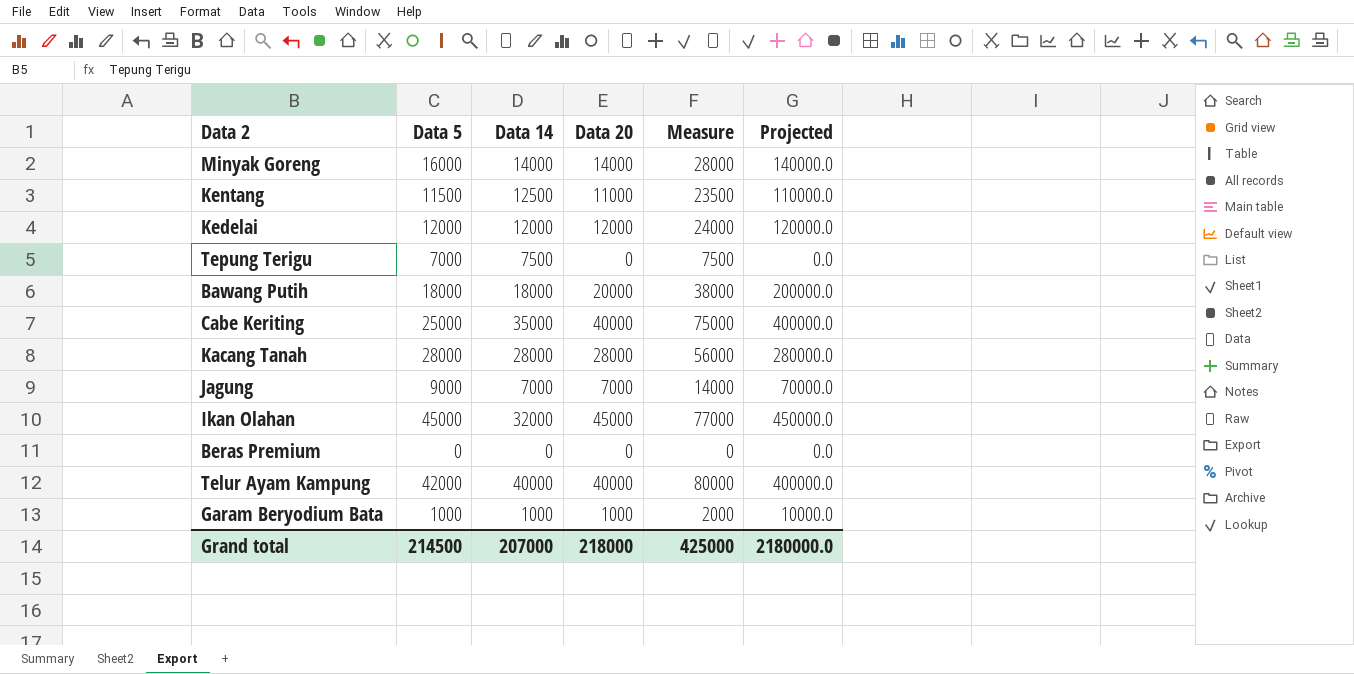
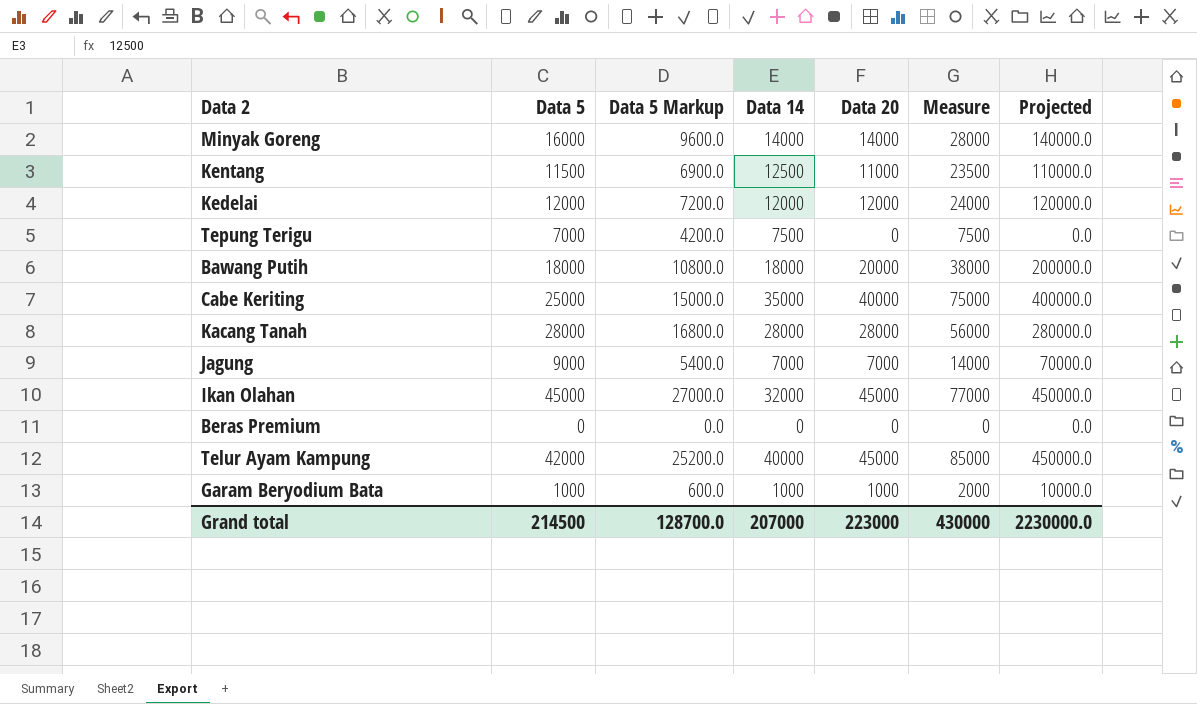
column Data 5 Markup | formula: none -> [Data 5] * 0.6
Telur Ayam Kampung | Data 20: 40000 -> 45000
Telur Ayam Kampung | Measure: 80000 -> 85000
Telur Ayam Kampung | Projected: 400000.0 -> 450000.0
Grand total | Data 20: 218000 -> 223000
Grand total | Measure: 425000 -> 430000
Grand total | Projected: 2180000.0 -> 2230000.0

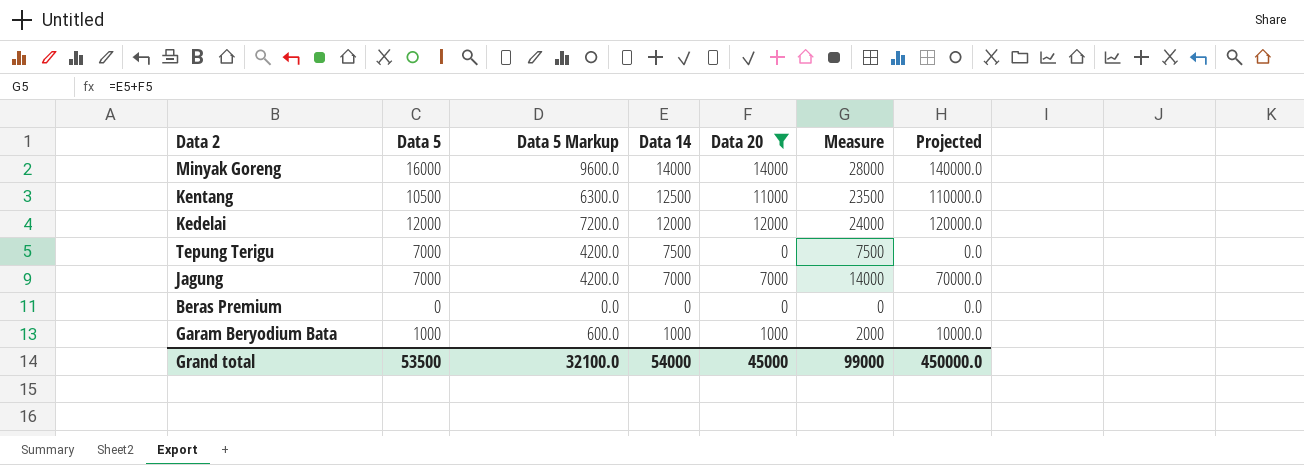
filter: none -> Data 20 <= 14000
Kentang | Data 5: 11500 -> 10500
Kentang | Data 5 Markup: 6900.0 -> 6300.0
Jagung | Data 5: 9000 -> 7000
Jagung | Data 5 Markup: 5400.0 -> 4200.0
Grand total | Data 5: 214500 -> 53500
Grand total | Data 5 Markup: 128700.0 -> 32100.0
Grand total | Data 14: 207000 -> 54000
Grand total | Data 20: 223000 -> 45000
Grand total | Measure: 430000 -> 99000
Grand total | Projected: 2230000.0 -> 450000.0

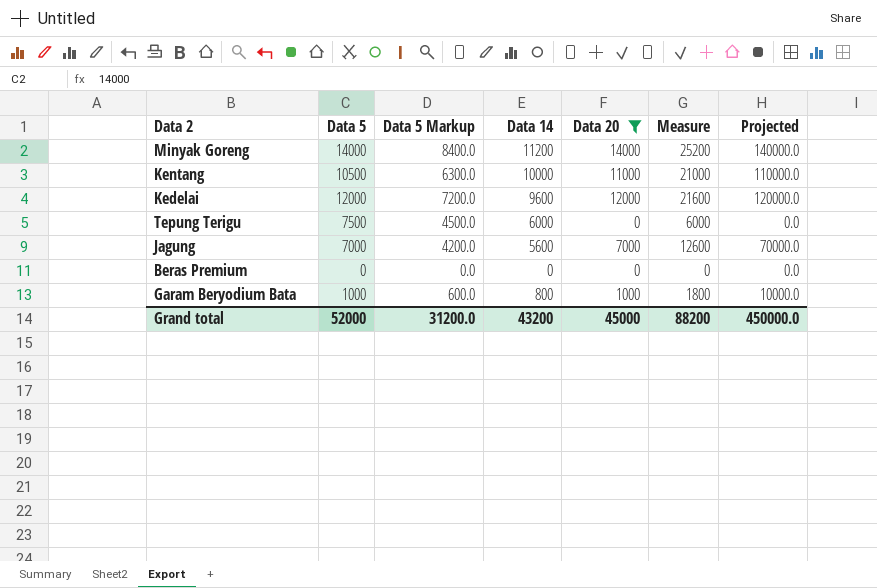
Minyak Goreng | Data 5: 16000 -> 14000
Minyak Goreng | Data 5 Markup: 9600.0 -> 8400.0
Minyak Goreng | Data 14: 14000 -> 11200
Minyak Goreng | Measure: 28000 -> 25200
Kentang | Data 14: 12500 -> 10000
Kentang | Measure: 23500 -> 21000
Kedelai | Data 14: 12000 -> 9600
Kedelai | Measure: 24000 -> 21600
Tepung Terigu | Data 5: 7000 -> 7500
Tepung Terigu | Data 5 Markup: 4200.0 -> 4500.0
Tepung Terigu | Data 14: 7500 -> 6000
Tepung Terigu | Measure: 7500 -> 6000
Jagung | Data 14: 7000 -> 5600
Jagung | Measure: 14000 -> 12600
Garam Beryodium Bata | Data 14: 1000 -> 800
Garam Beryodium Bata | Measure: 2000 -> 1800
Grand total | Data 5: 53500 -> 52000
Grand total | Data 5 Markup: 32100.0 -> 31200.0
Grand total | Data 14: 54000 -> 43200
Grand total | Measure: 99000 -> 88200

